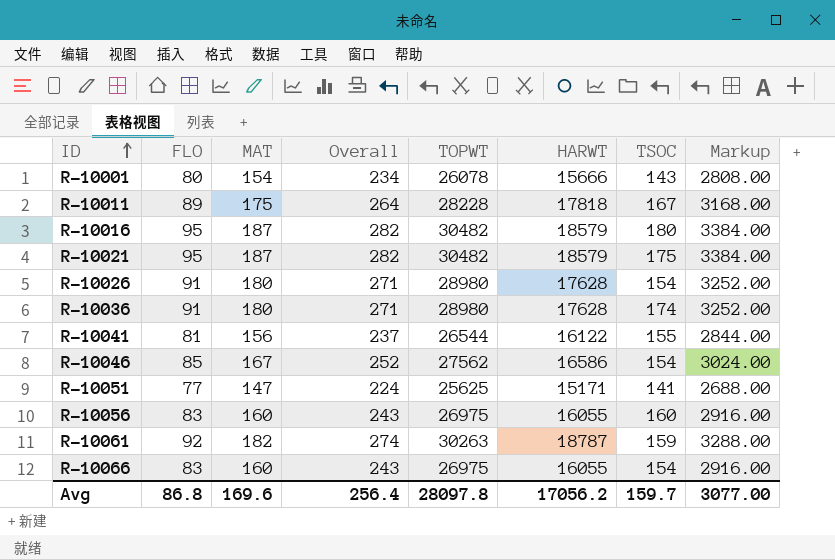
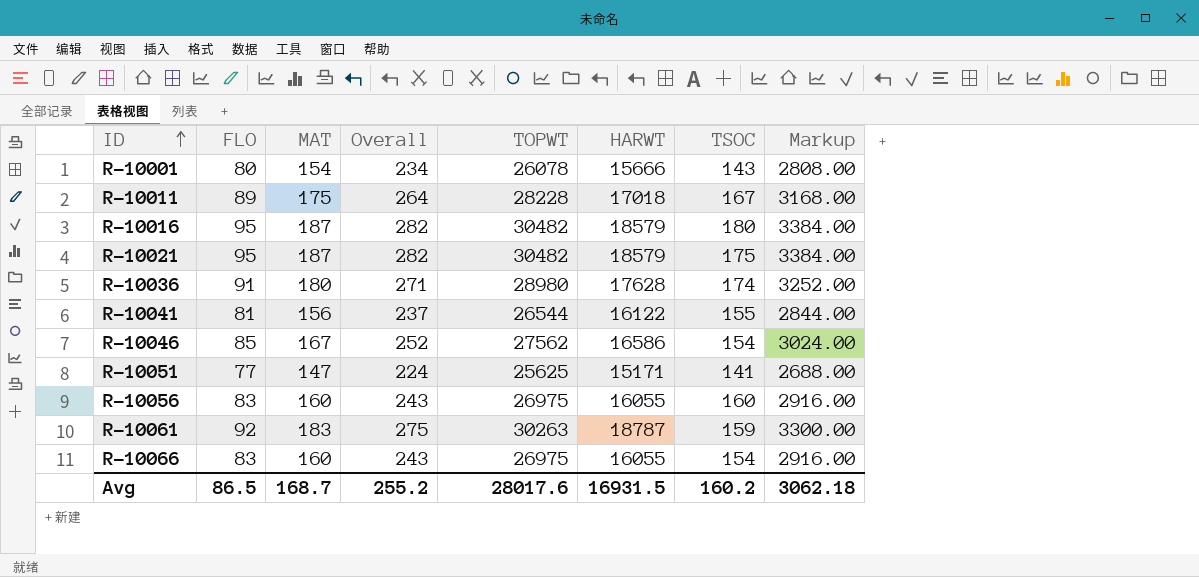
row R-10026: 91 | 180 | 271 | 28980 | 17628 | 154 | 3252.00 -> none
R-10011 | HARWT: 17818 -> 17018
R-10061 | MAT: 182 -> 183
R-10061 | Overall: 274 -> 275
R-10061 | Markup: 3288.00 -> 3300.00
Avg | FLO: 86.8 -> 86.5
Avg | MAT: 169.6 -> 168.7
Avg | Overall: 256.4 -> 255.2
Avg | TOPWT: 28097.8 -> 28017.6
Avg | HARWT: 17056.2 -> 16931.5
Avg | TSOC: 159.7 -> 160.2
Avg | Markup: 3077.00 -> 3062.18

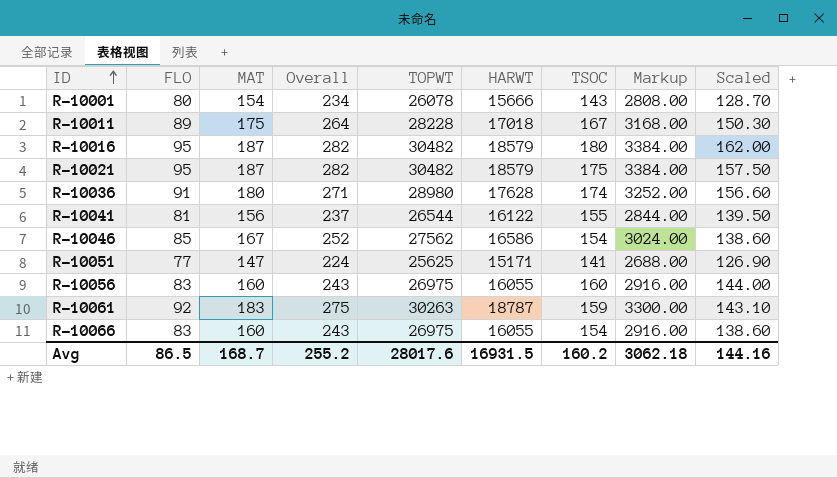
column Scaled | formula: none -> [TSOC] * 0.9

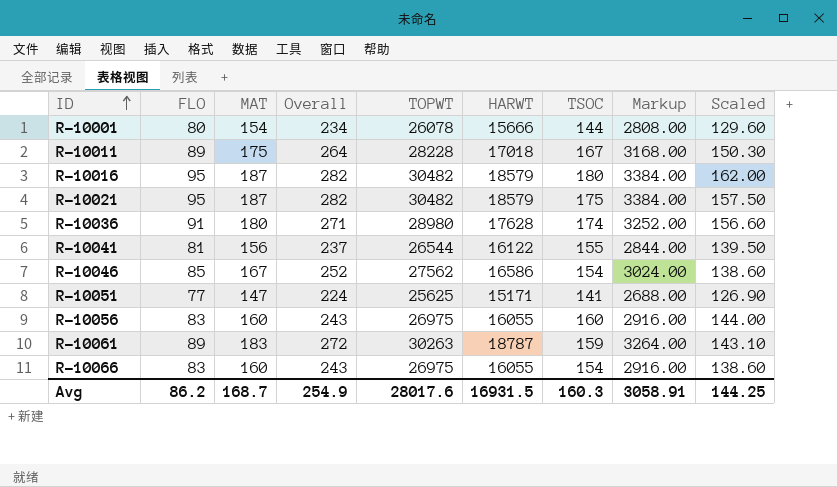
R-10001 | TSOC: 143 -> 144
R-10001 | Scaled: 128.70 -> 129.60
R-10061 | FLO: 92 -> 89
R-10061 | Overall: 275 -> 272
R-10061 | Markup: 3300.00 -> 3264.00
Avg | FLO: 86.5 -> 86.2
Avg | Overall: 255.2 -> 254.9
Avg | TSOC: 160.2 -> 160.3
Avg | Markup: 3062.18 -> 3058.91
Avg | Scaled: 144.16 -> 144.25

